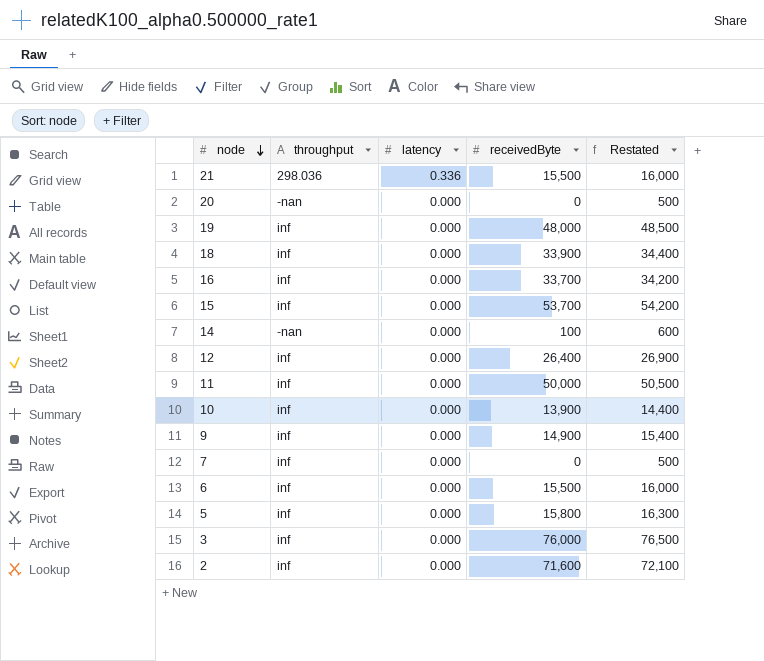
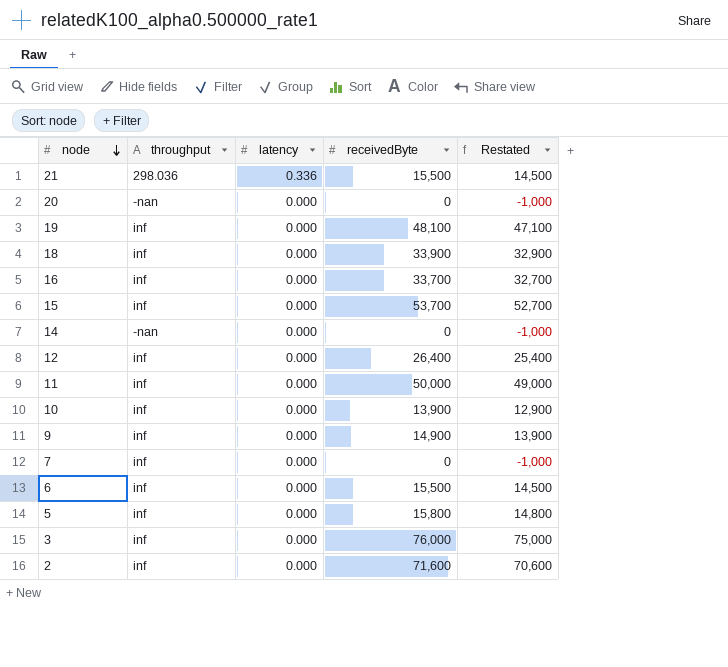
column Restated | formula: [receivedByte] + 500 -> [receivedByte] - 1000
19 | receivedByte: 48,000 -> 48,100
14 | receivedByte: 100 -> 0

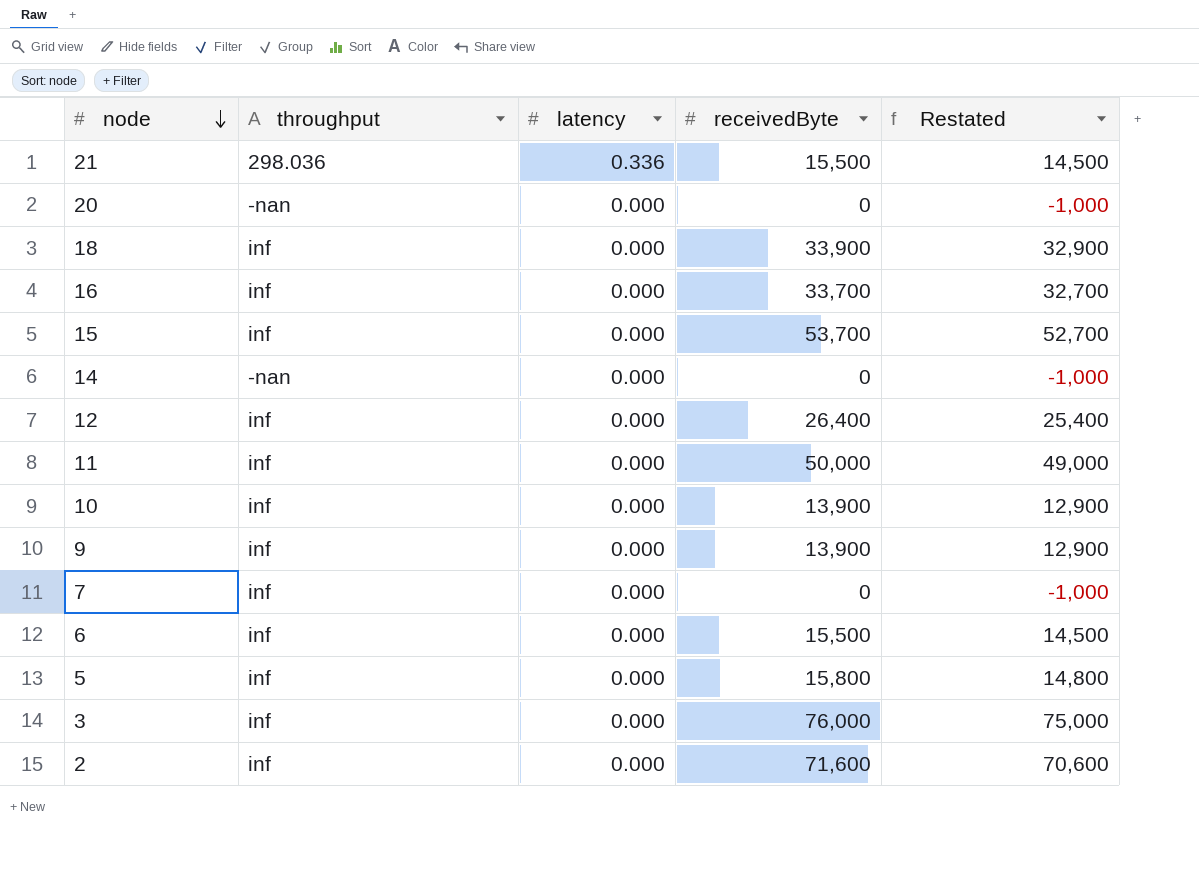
row 19: inf | 0.000 | 48,100 | 47,100 -> none
9 | receivedByte: 14,900 -> 13,900
9 | Restated: 13,900 -> 12,900

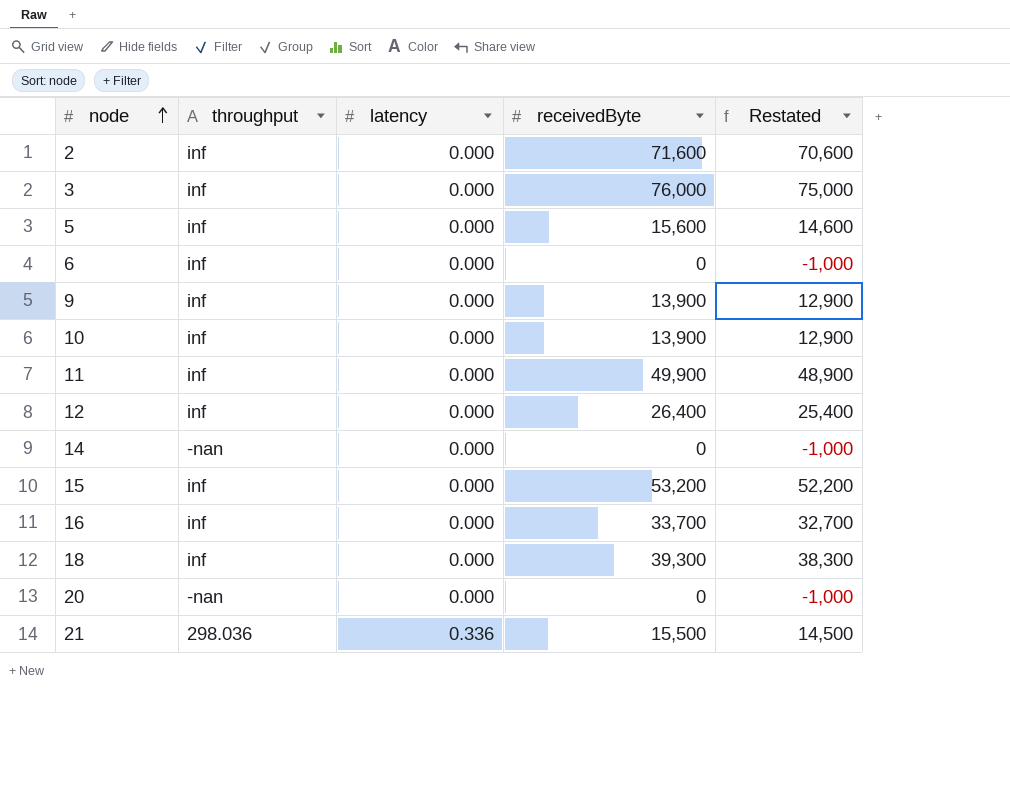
row order: node descending -> node ascending
row 7: inf | 0.000 | 0 | -1,000 -> none
5 | receivedByte: 15,800 -> 15,600
5 | Restated: 14,800 -> 14,600
6 | receivedByte: 15,500 -> 0
6 | Restated: 14,500 -> -1,000
11 | receivedByte: 50,000 -> 49,900
11 | Restated: 49,000 -> 48,900
15 | receivedByte: 53,700 -> 53,200
15 | Restated: 52,700 -> 52,200
18 | receivedByte: 33,900 -> 39,300
18 | Restated: 32,900 -> 38,300

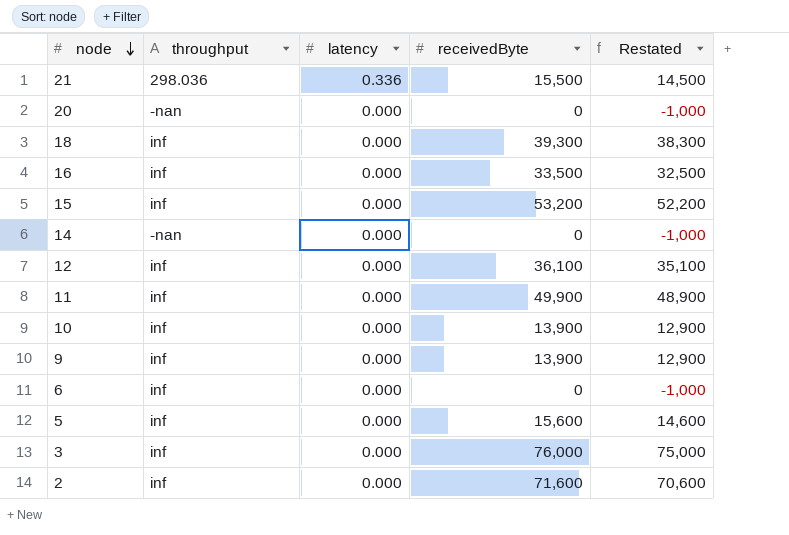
row order: node ascending -> node descending
16 | receivedByte: 33,700 -> 33,500
16 | Restated: 32,700 -> 32,500
12 | receivedByte: 26,400 -> 36,100
12 | Restated: 25,400 -> 35,100

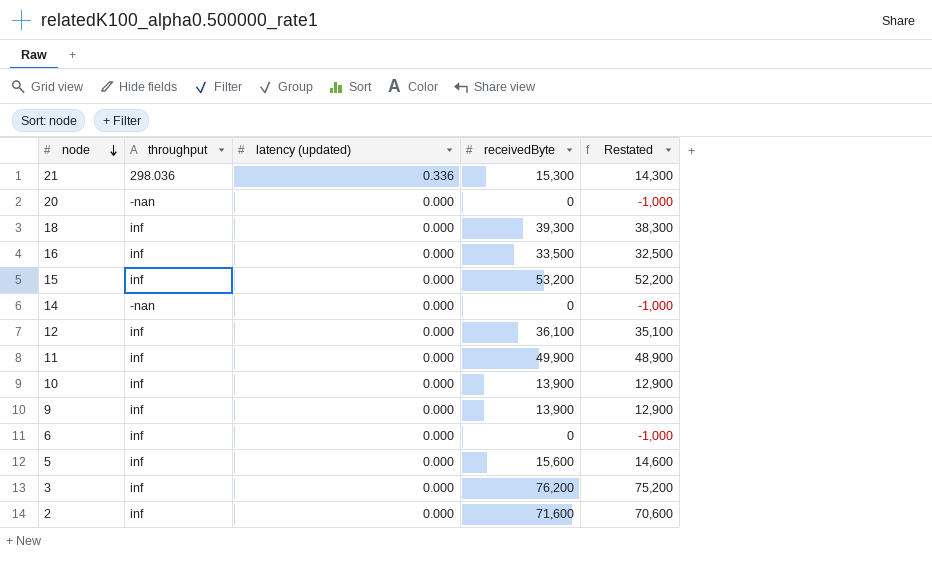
column name: latency -> latency (updated)
21 | receivedByte: 15,500 -> 15,300
21 | Restated: 14,500 -> 14,300
3 | receivedByte: 76,000 -> 76,200
3 | Restated: 75,000 -> 75,200

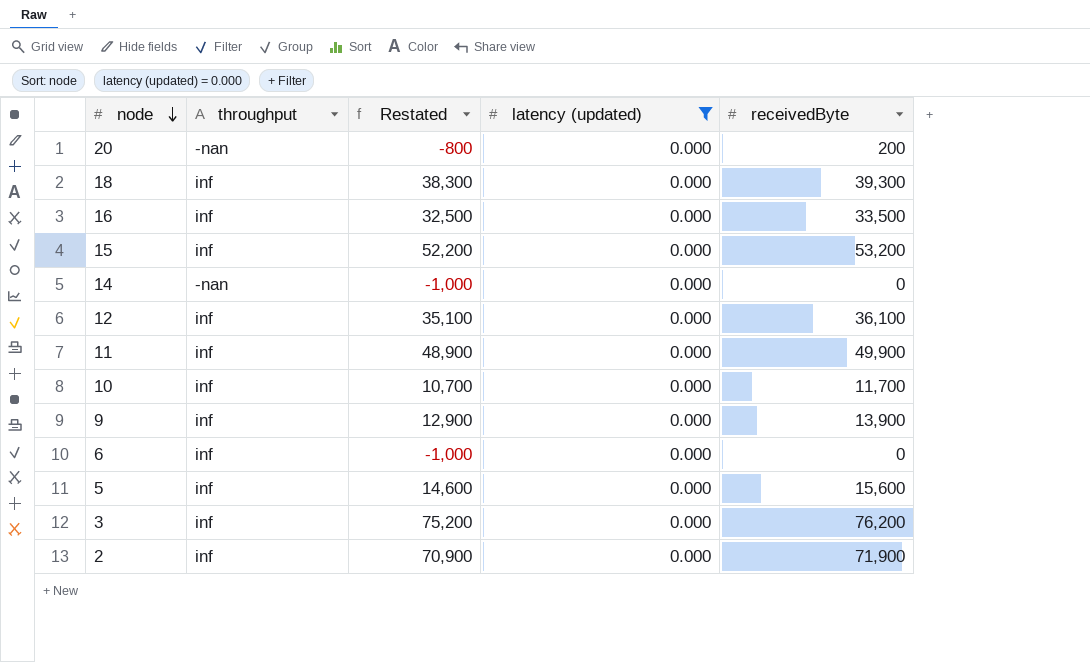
filter: none -> latency (updated) = 0.000
column Restated | position: 5 -> 3
20 | Restated: -1,000 -> -800
20 | receivedByte: 0 -> 200
10 | Restated: 12,900 -> 10,700
10 | receivedByte: 13,900 -> 11,700
2 | Restated: 70,600 -> 70,900
2 | receivedByte: 71,600 -> 71,900

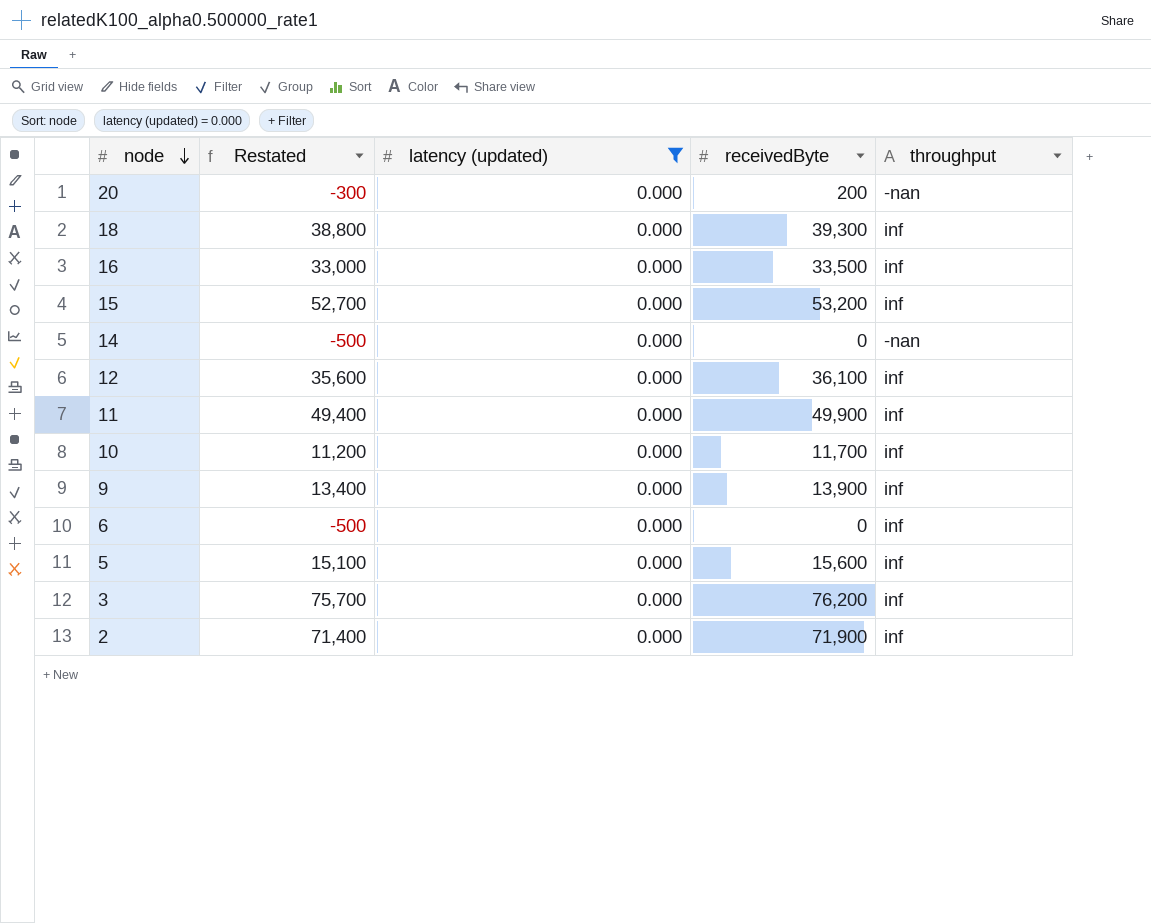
column Restated | formula: [receivedByte] - 1000 -> [receivedByte] - 500
column throughput | position: 2 -> 5

